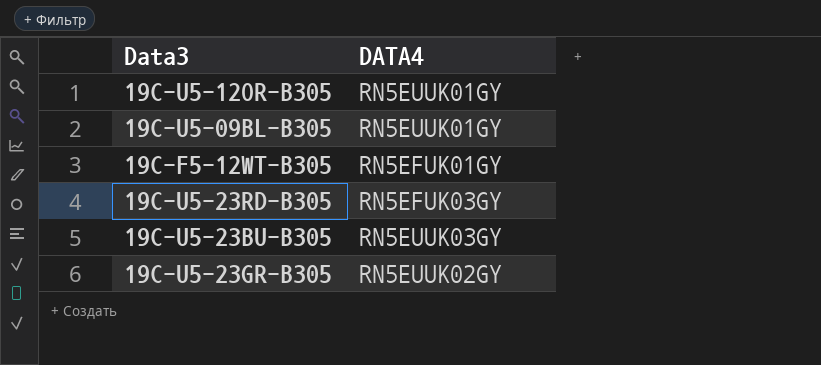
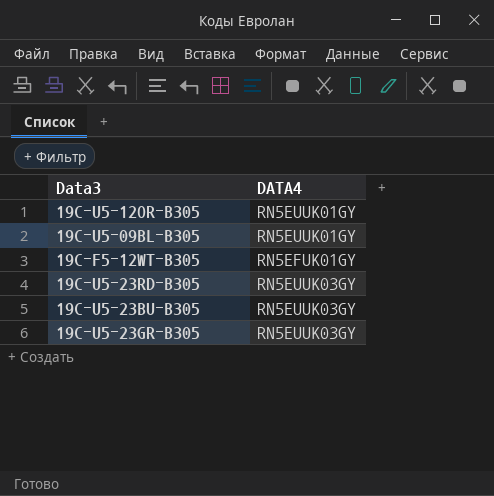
19C-U5-23RD-B305 | DATA4: RN5EFUK03GY -> RN5EUUK03GY
19C-U5-23GR-B305 | DATA4: RN5EUUK02GY -> RN5EUUK03GY

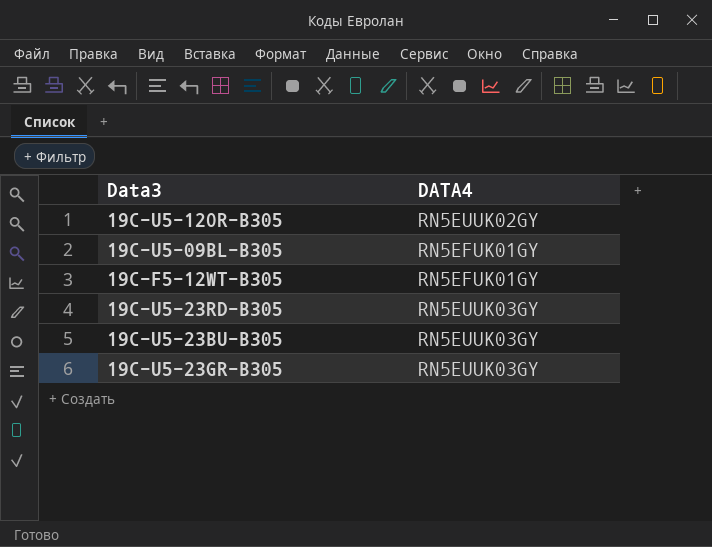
19C-U5-12OR-B305 | DATA4: RN5EUUK01GY -> RN5EUUK02GY
19C-U5-09BL-B305 | DATA4: RN5EUUK01GY -> RN5EFUK01GY

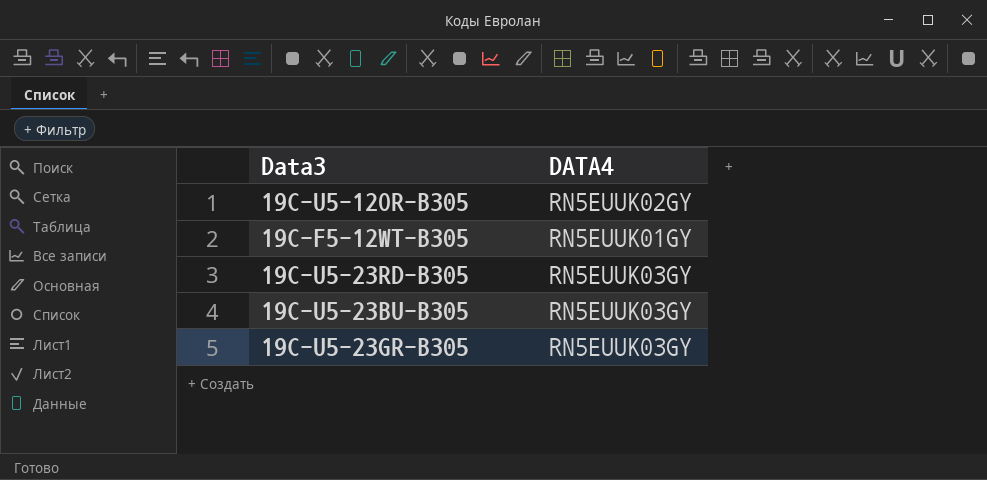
row 19C-U5-09BL-B305: RN5EFUK01GY -> none
19C-F5-12WT-B305 | DATA4: RN5EFUK01GY -> RN5EUUK01GY

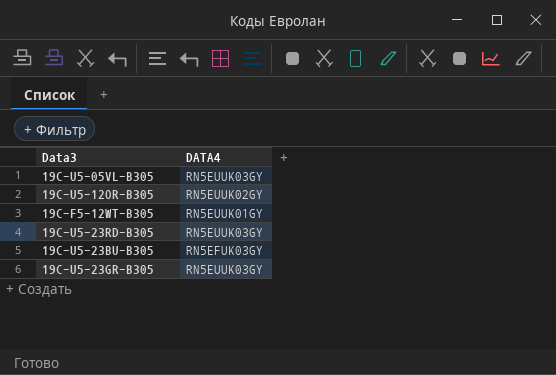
row 19C-U5-05VL-B305: none -> RN5EUUK03GY
19C-U5-23BU-B305 | DATA4: RN5EUUK03GY -> RN5EFUK03GY

